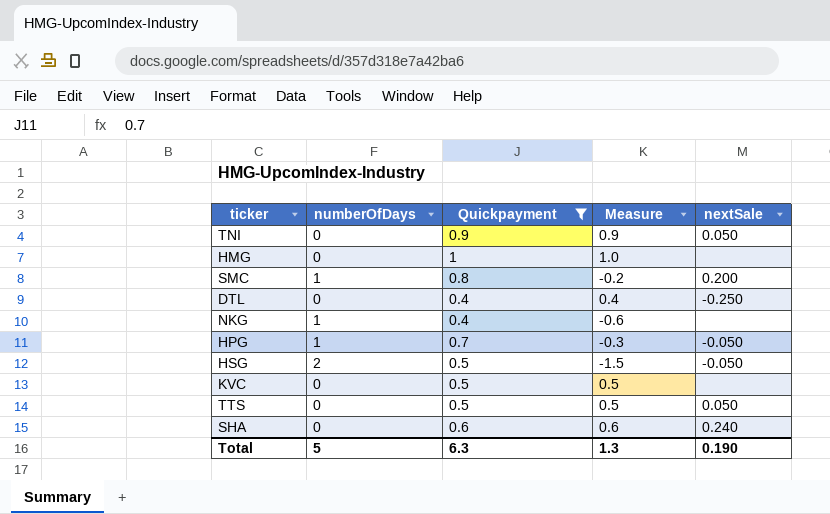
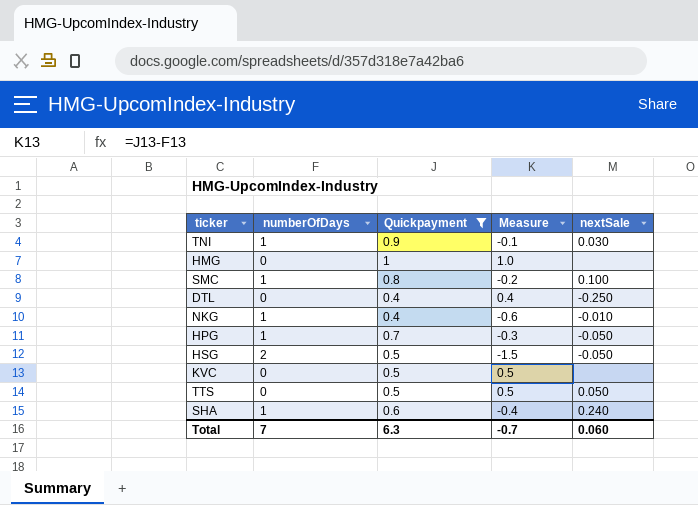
TNI | numberOfDays: 0 -> 1
TNI | Measure: 0.9 -> -0.1
TNI | nextSale: 0.050 -> 0.030
SMC | nextSale: 0.200 -> 0.100
NKG | nextSale: none -> -0.010
SHA | numberOfDays: 0 -> 1
SHA | Measure: 0.6 -> -0.4
Total | numberOfDays: 5 -> 7
Total | Measure: 1.3 -> -0.7
Total | nextSale: 0.190 -> 0.060

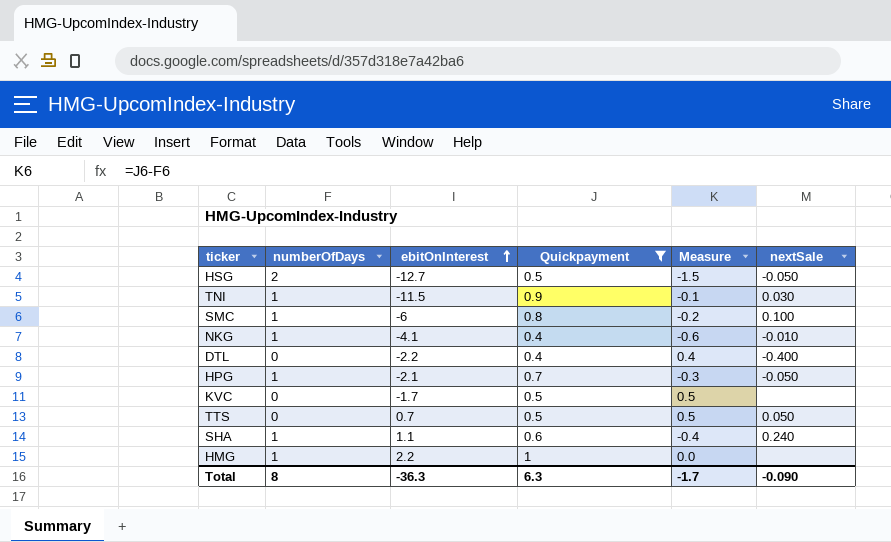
row order: none -> ebitOnInterest ascending
column ebitOnInterest | position: none -> 3
DTL | nextSale: -0.250 -> -0.400
HMG | numberOfDays: 0 -> 1
HMG | Measure: 1.0 -> 0.0
Total | numberOfDays: 7 -> 8
Total | Measure: -0.7 -> -1.7
Total | nextSale: 0.060 -> -0.090

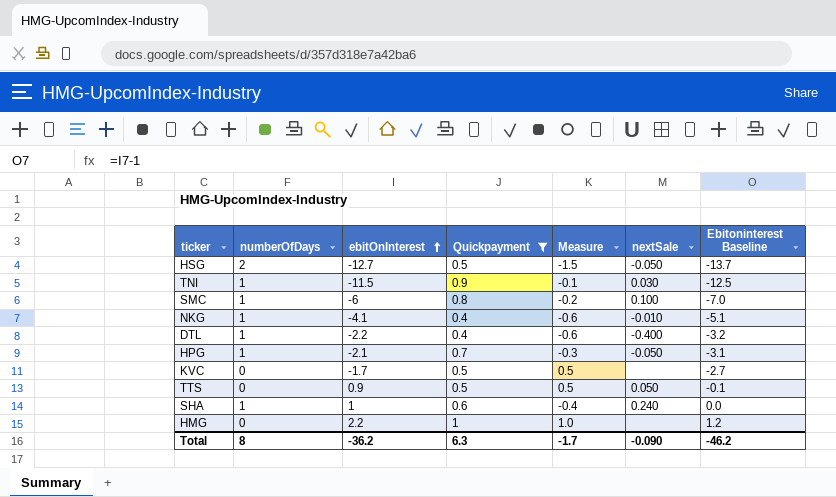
column Ebitoninterest Baseline | formula: none -> [ebitOnInterest] - 1
DTL | numberOfDays: 0 -> 1
DTL | Measure: 0.4 -> -0.6
TTS | ebitOnInterest: 0.7 -> 0.9
SHA | ebitOnInterest: 1.1 -> 1
HMG | numberOfDays: 1 -> 0
HMG | Measure: 0.0 -> 1.0
Total | ebitOnInterest: -36.3 -> -36.2

